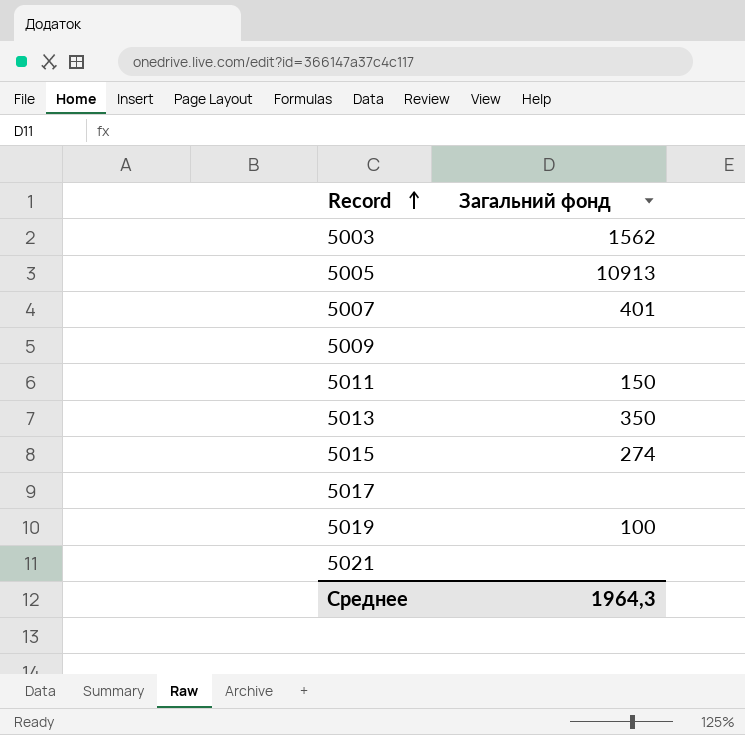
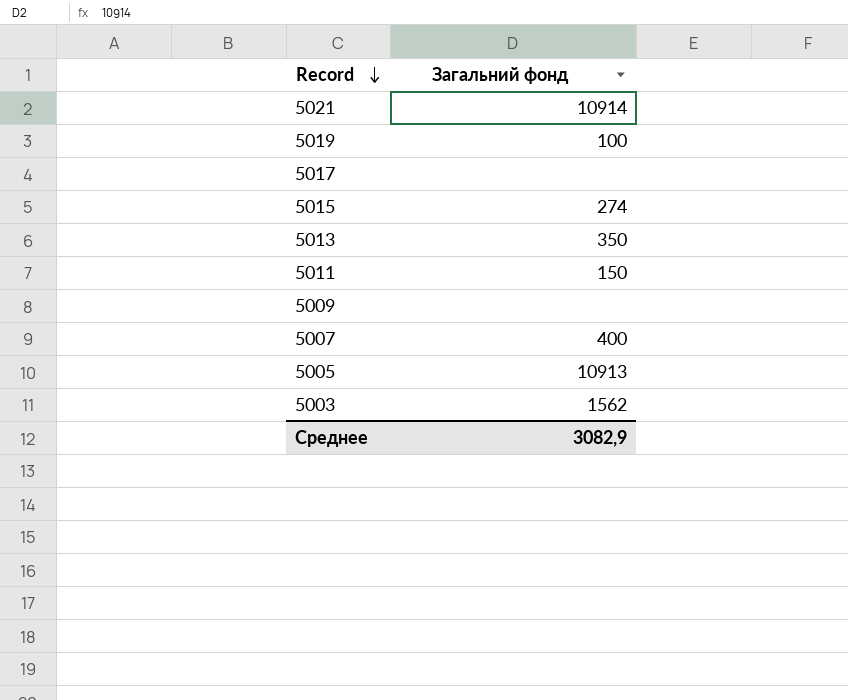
row order: Record ascending -> Record descending
5021 | Загальний фонд: none -> 10914
5007 | Загальний фонд: 401 -> 400
Среднее | Загальний фонд: 1964,3 -> 3082,9

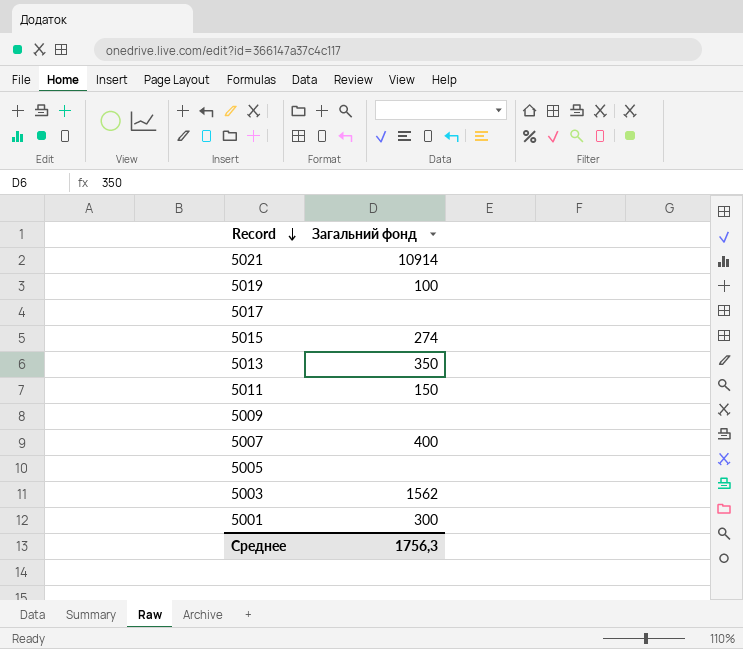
5005 | Загальний фонд: 10913 -> none
row 5001: none -> 300
Среднее | Загальний фонд: 3082,9 -> 1756,3

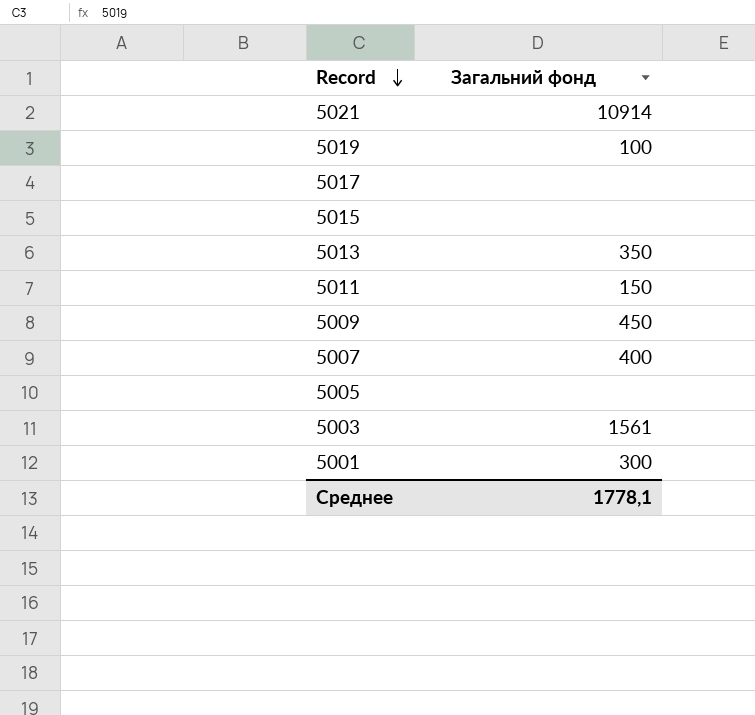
5015 | Загальний фонд: 274 -> none
5009 | Загальний фонд: none -> 450
5003 | Загальний фонд: 1562 -> 1561
Среднее | Загальний фонд: 1756,3 -> 1778,1

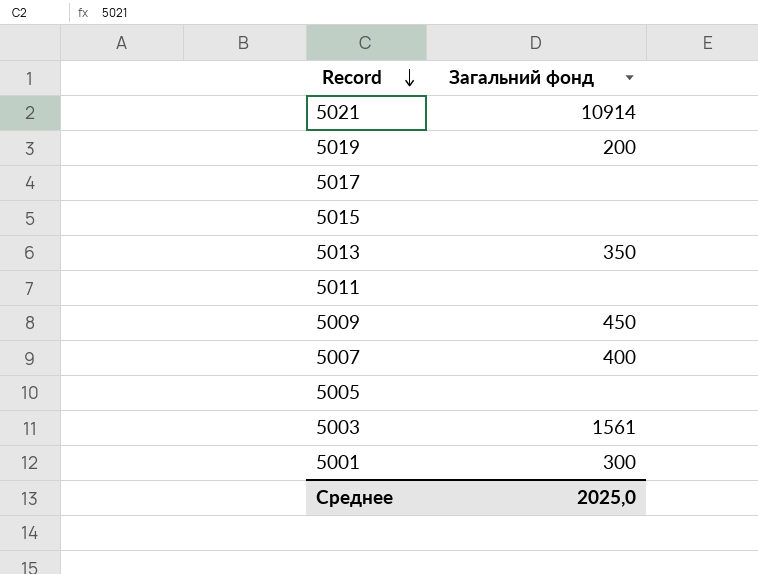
5019 | Загальний фонд: 100 -> 200
5011 | Загальний фонд: 150 -> none
Среднее | Загальний фонд: 1778,1 -> 2025,0

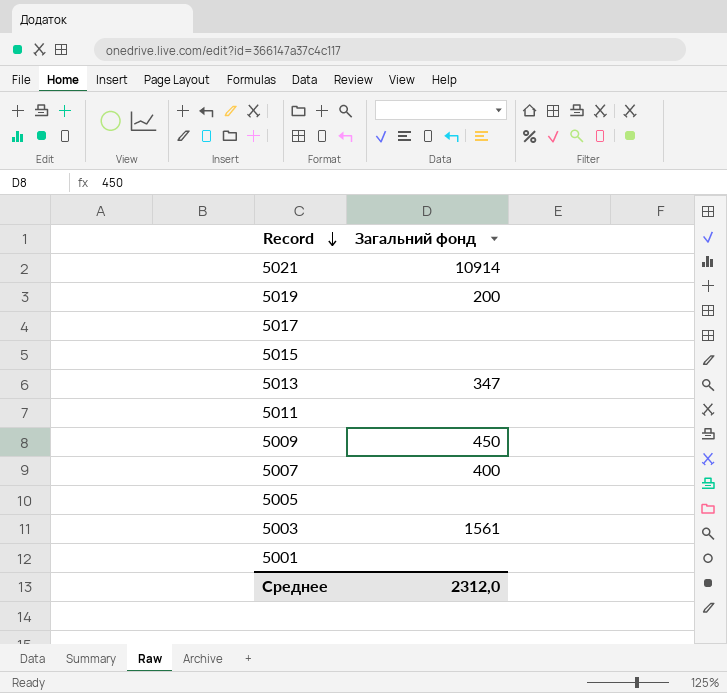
5013 | Загальний фонд: 350 -> 347
5001 | Загальний фонд: 300 -> none
Среднее | Загальний фонд: 2025,0 -> 2312,0

